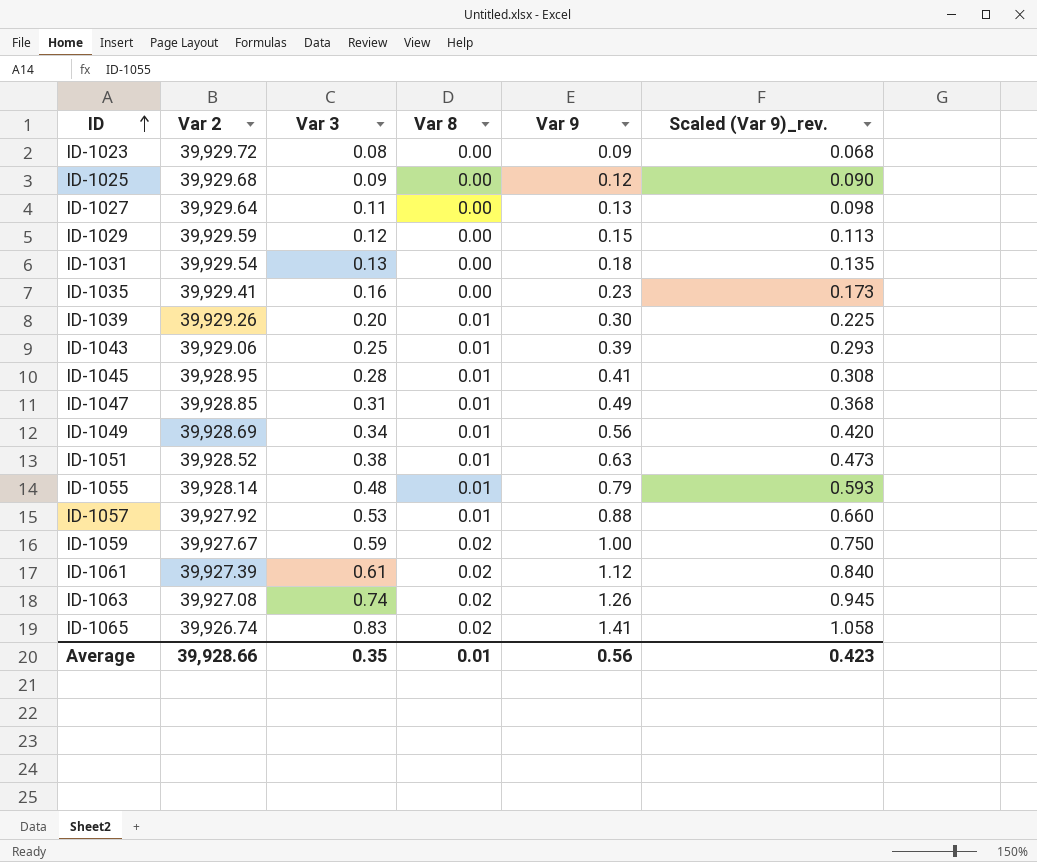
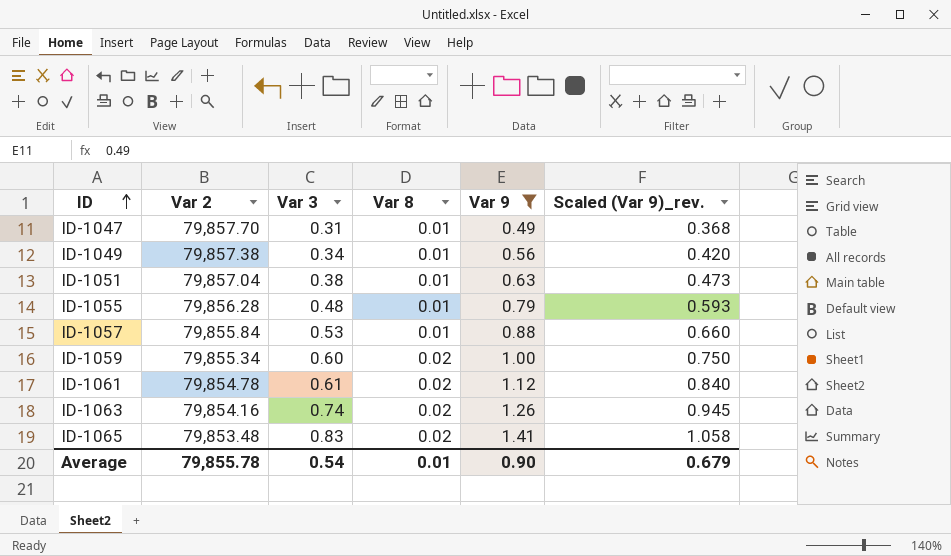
filter: none -> Var 9 >= 0.49
ID-1047 | Var 2: 39,928.85 -> 79,857.70
ID-1049 | Var 2: 39,928.69 -> 79,857.38
ID-1051 | Var 2: 39,928.52 -> 79,857.04
ID-1055 | Var 2: 39,928.14 -> 79,856.28
ID-1057 | Var 2: 39,927.92 -> 79,855.84
ID-1059 | Var 2: 39,927.67 -> 79,855.34
ID-1059 | Var 3: 0.59 -> 0.60
ID-1061 | Var 2: 39,927.39 -> 79,854.78
ID-1063 | Var 2: 39,927.08 -> 79,854.16
ID-1065 | Var 2: 39,926.74 -> 79,853.48
Average | Var 2: 39,928.66 -> 79,855.78
Average | Var 3: 0.35 -> 0.54
Average | Var 9: 0.56 -> 0.90
Average | Scaled (Var 9)_rev.: 0.423 -> 0.679

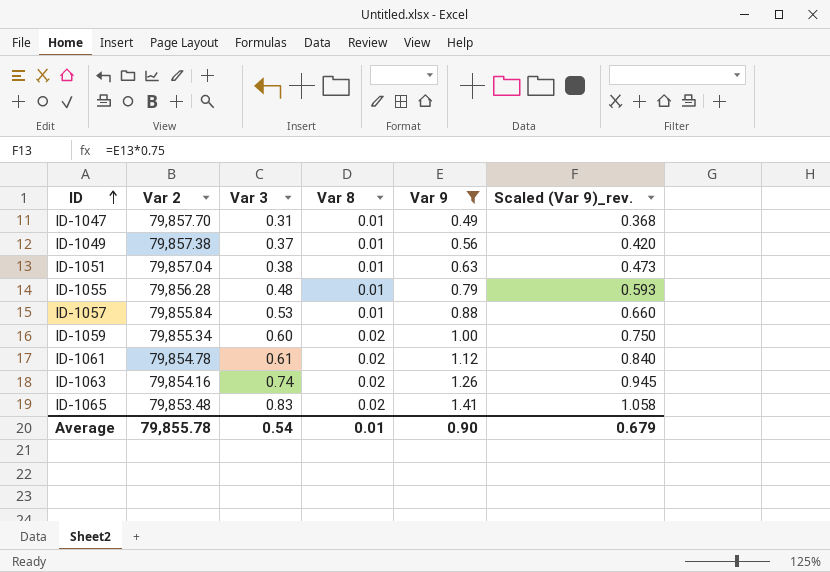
ID-1049 | Var 3: 0.34 -> 0.37

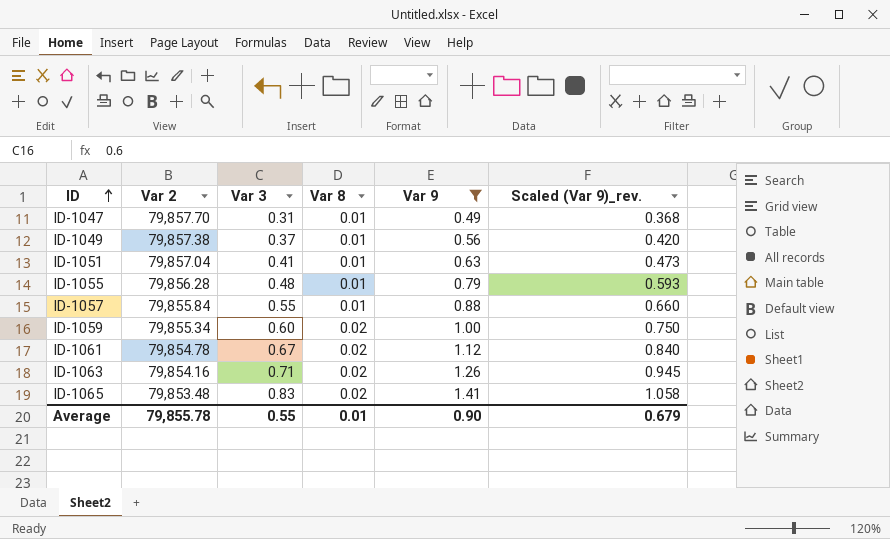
ID-1051 | Var 3: 0.38 -> 0.41
ID-1057 | Var 3: 0.53 -> 0.55
ID-1061 | Var 3: 0.61 -> 0.67
ID-1063 | Var 3: 0.74 -> 0.71
Average | Var 3: 0.54 -> 0.55

